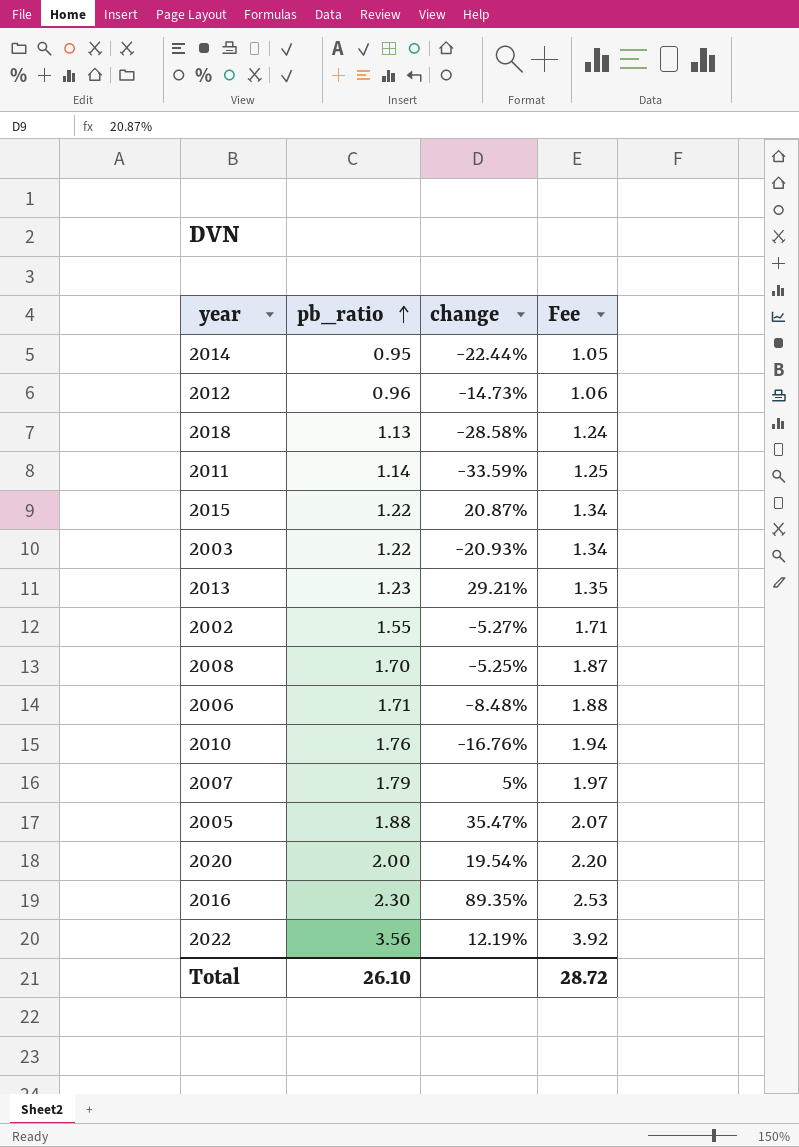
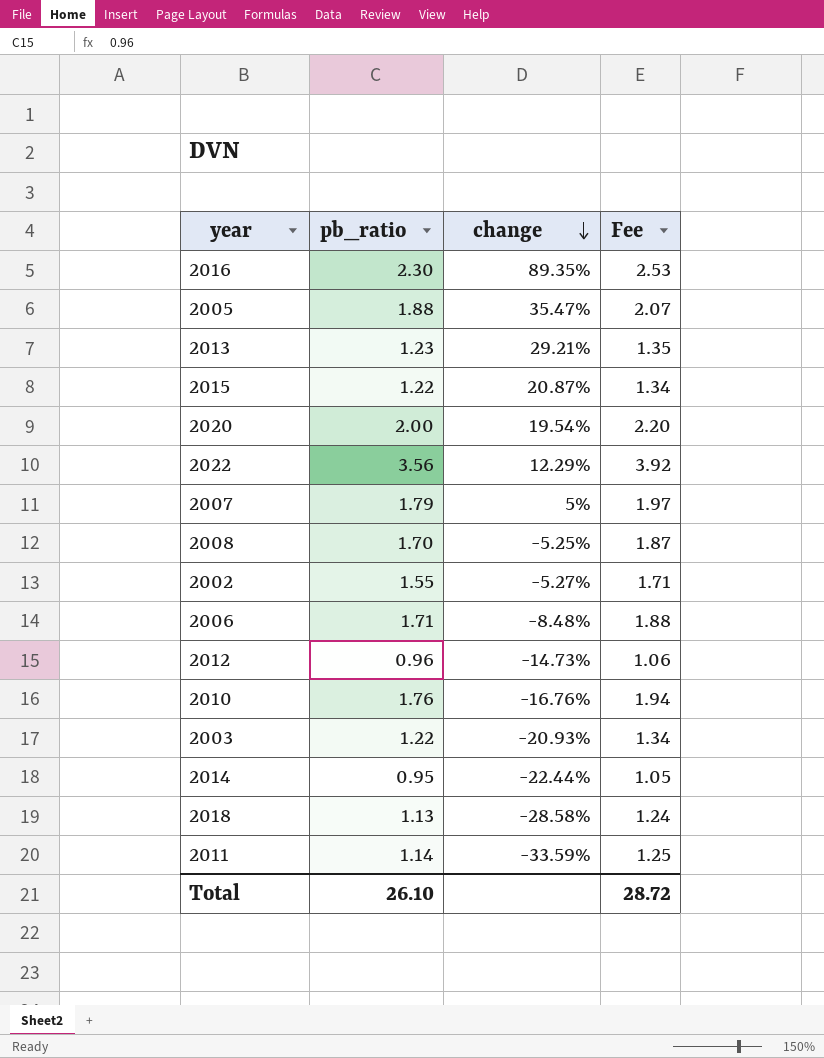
row order: pb_ratio ascending -> change descending
2022 | change: 12.19% -> 12.29%

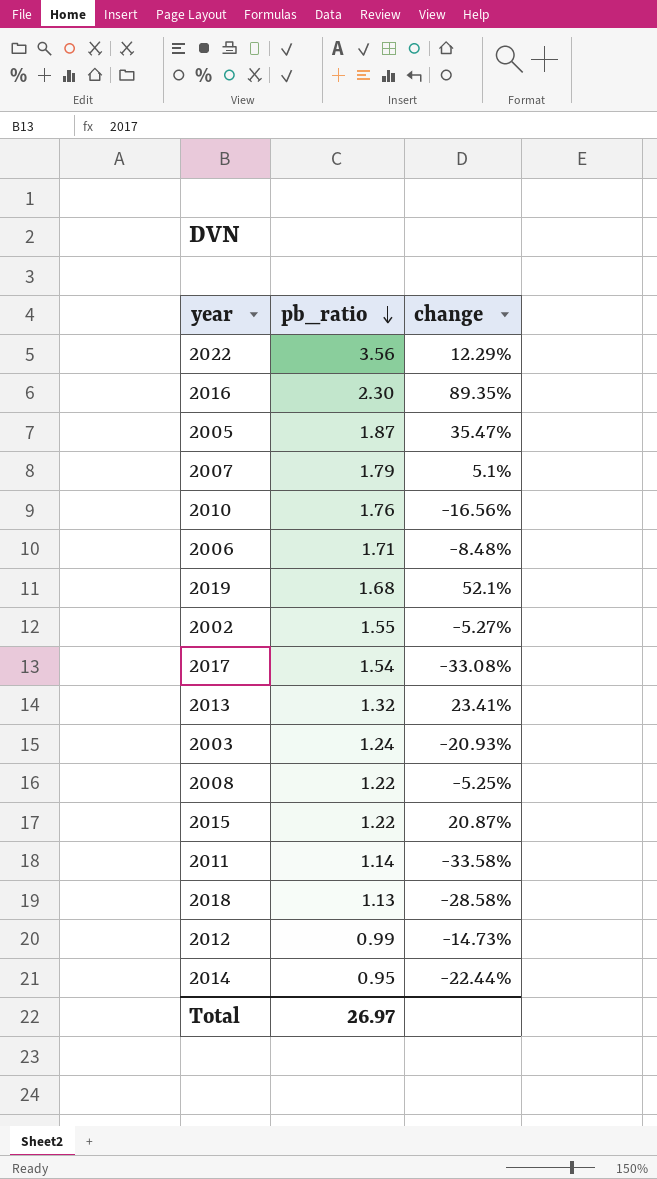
row order: change descending -> pb_ratio descending
column Fee | formula: [pb_ratio] * 1.1 -> none
row 2020: 2.00 | 19.54% | 2.20 -> none
2005 | pb_ratio: 1.88 -> 1.87
2007 | change: 5% -> 5.1%
2010 | change: -16.76% -> -16.56%
row 2019: none -> 1.68 | 52.1%
row 2017: none -> 1.54 | -33.08%
2013 | pb_ratio: 1.23 -> 1.32
2013 | change: 29.21% -> 23.41%
2003 | pb_ratio: 1.22 -> 1.24
2008 | pb_ratio: 1.70 -> 1.22
2011 | change: -33.59% -> -33.58%
2012 | pb_ratio: 0.96 -> 0.99
Total | pb_ratio: 26.10 -> 26.97

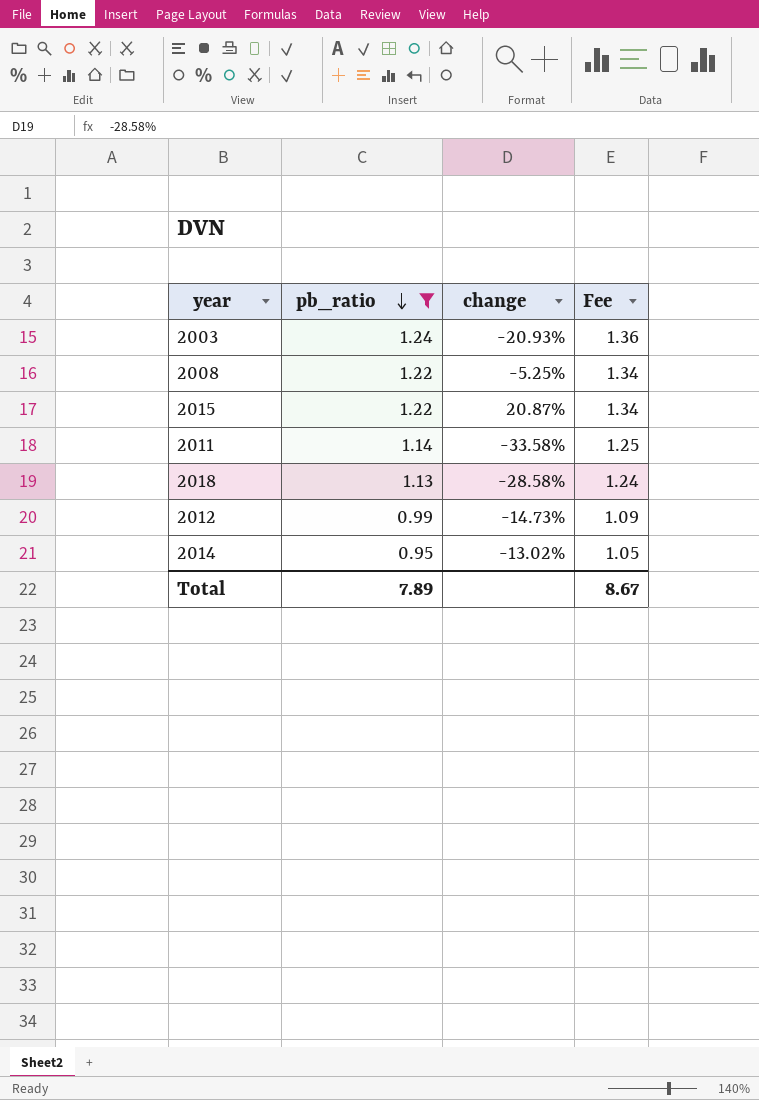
filter: none -> pb_ratio <= 1.24
column Fee | formula: none -> [pb_ratio] * 1.1
2014 | change: -22.44% -> -13.02%
Total | pb_ratio: 26.97 -> 7.89

